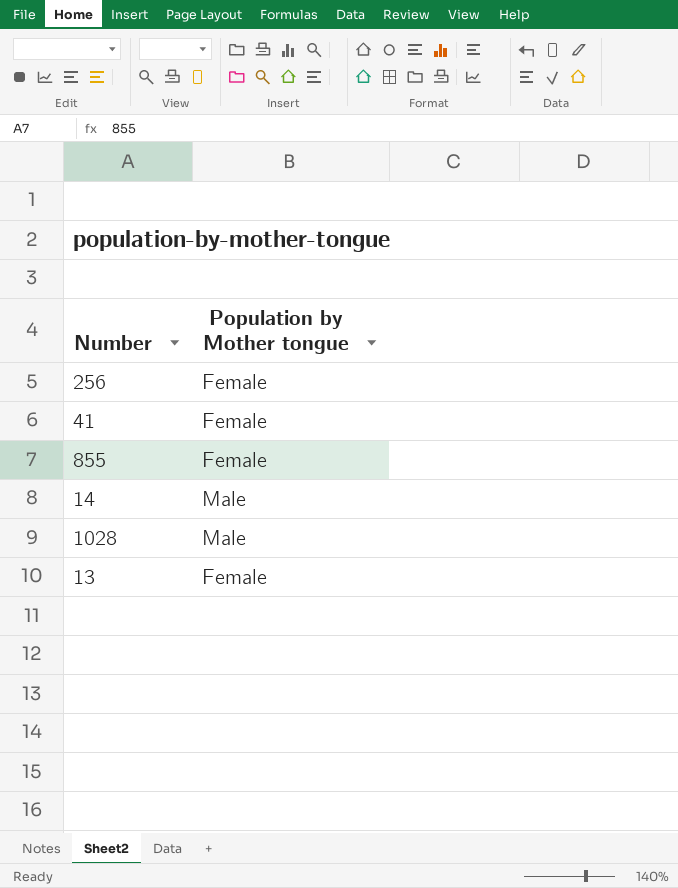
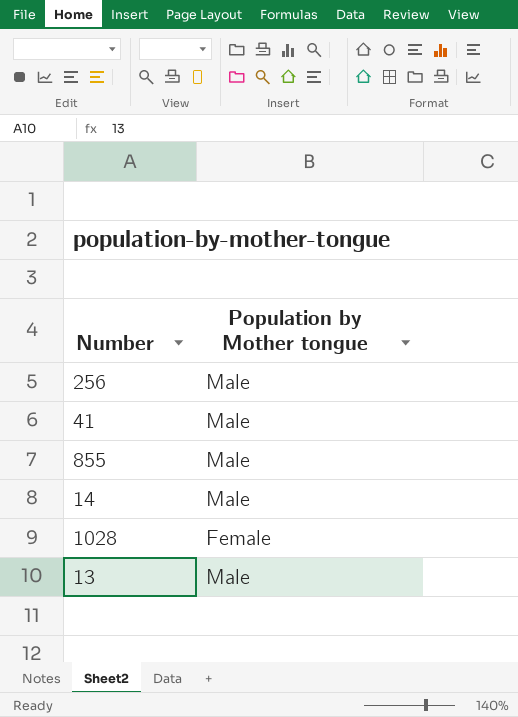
256 | Population by Mother tongue: Female -> Male
41 | Population by Mother tongue: Female -> Male
855 | Population by Mother tongue: Female -> Male
1028 | Population by Mother tongue: Male -> Female
13 | Population by Mother tongue: Female -> Male

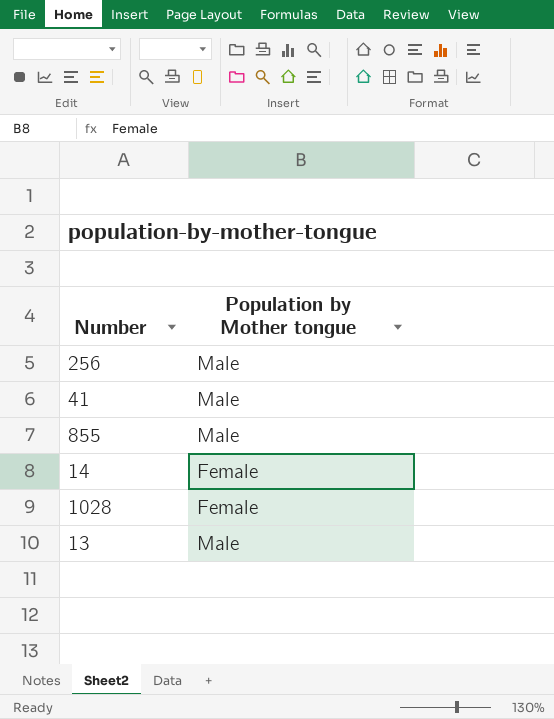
14 | Population by Mother tongue: Male -> Female

